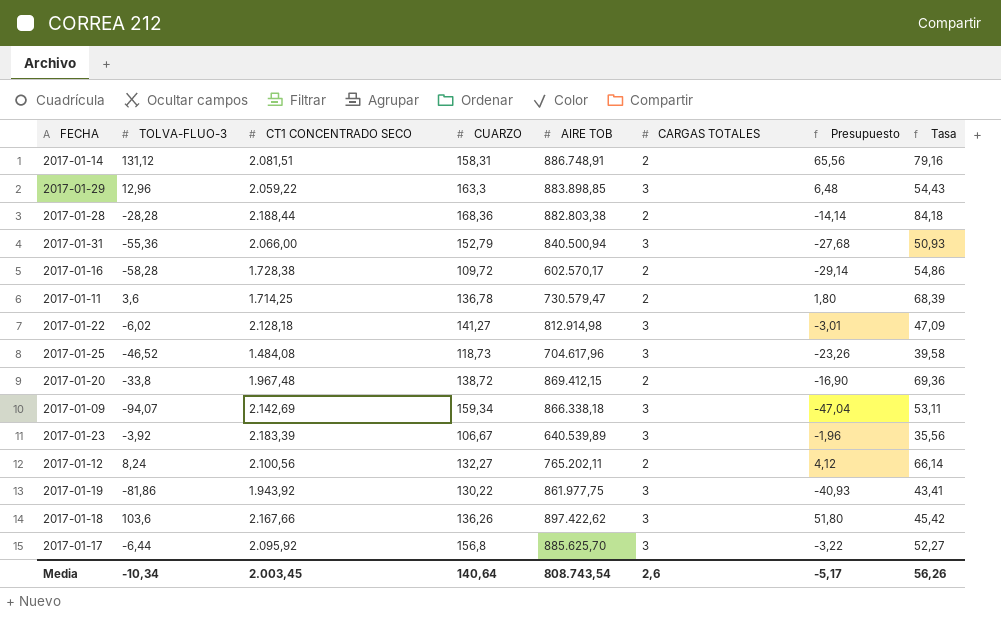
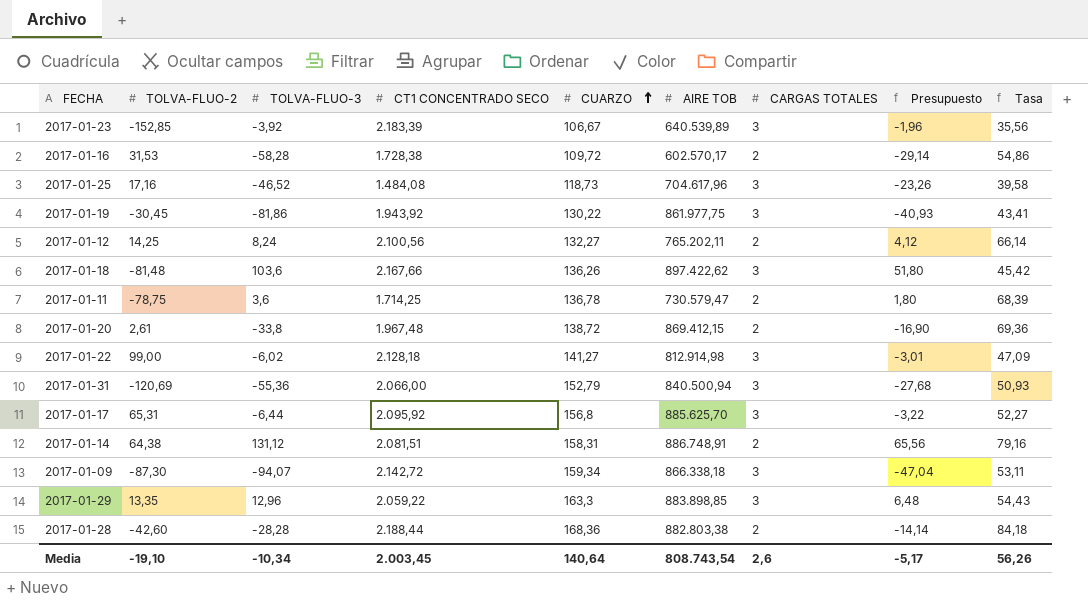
row order: none -> CUARZO ascending
column TOLVA-FLUO-2 | position: none -> 2
2017-01-09 | CT1 CONCENTRADO SECO: 2.142,69 -> 2.142,72

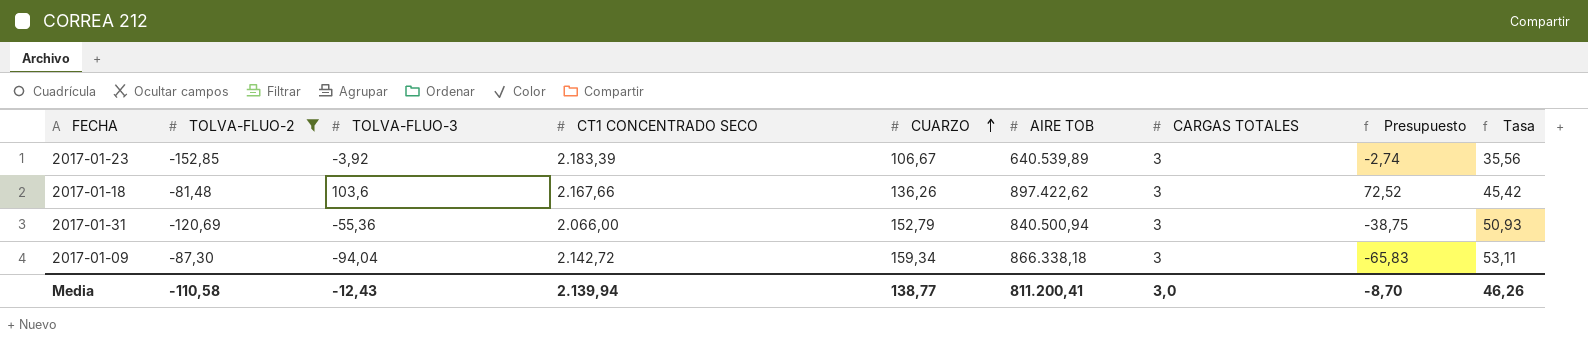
filter: none -> TOLVA-FLUO-2 <= -81,48
column Presupuesto | formula: [TOLVA-FLUO-3] * 0,5 -> [TOLVA-FLUO-3] * 0,7
2017-01-09 | TOLVA-FLUO-3: -94,07 -> -94,04
Media | TOLVA-FLUO-2: -19,10 -> -110,58
Media | TOLVA-FLUO-3: -10,34 -> -12,43
Media | CT1 CONCENTRADO SECO: 2.003,45 -> 2.139,94
Media | CUARZO: 140,64 -> 138,77
Media | AIRE TOB: 808.743,54 -> 811.200,41
Media | CARGAS TOTALES: 2,6 -> 3,0
Media | Presupuesto: -5,17 -> -8,70
Media | Tasa: 56,26 -> 46,26

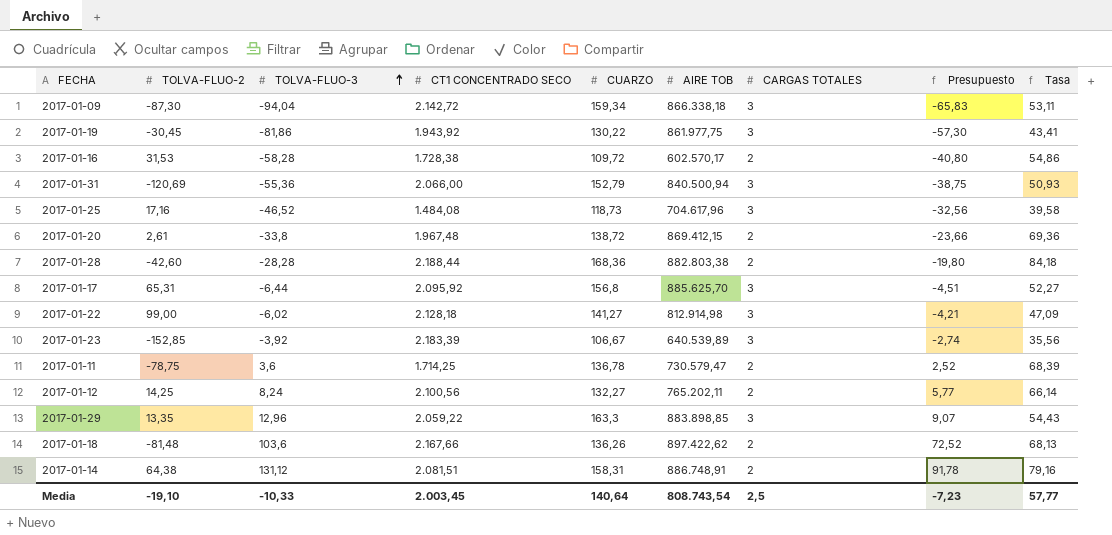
filter: TOLVA-FLUO-2 <= -81,48 -> none
row order: CUARZO ascending -> TOLVA-FLUO-3 ascending
2017-01-18 | CARGAS TOTALES: 3 -> 2
2017-01-18 | Tasa: 45,42 -> 68,13
Media | TOLVA-FLUO-2: -110,58 -> -19,10
Media | TOLVA-FLUO-3: -12,43 -> -10,33
Media | CT1 CONCENTRADO SECO: 2.139,94 -> 2.003,45
Media | CUARZO: 138,77 -> 140,64
Media | AIRE TOB: 811.200,41 -> 808.743,54
Media | CARGAS TOTALES: 3,0 -> 2,5
Media | Presupuesto: -8,70 -> -7,23
Media | Tasa: 46,26 -> 57,77

